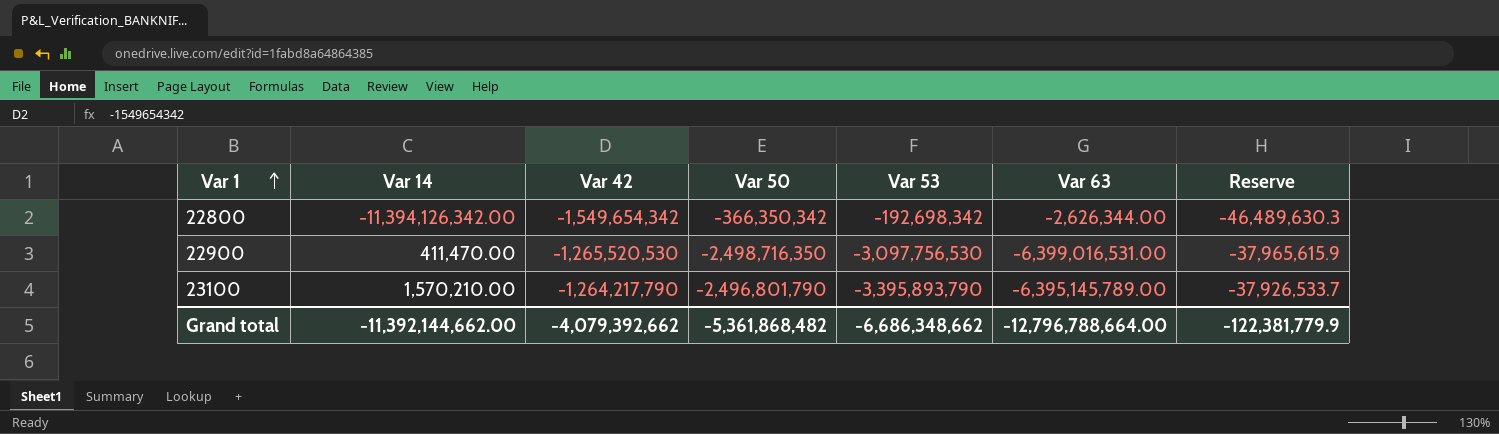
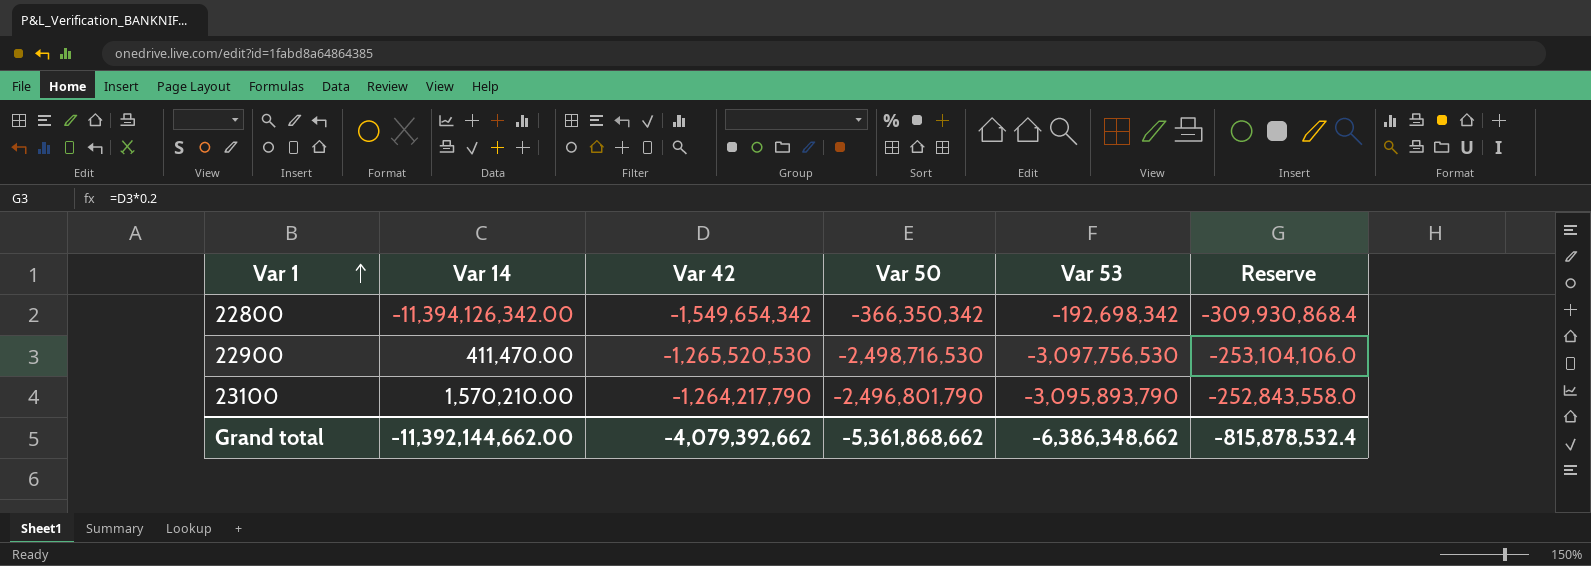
column Var 63 | position: 6 -> none
column Reserve | formula: [Var 42] * 0.03 -> [Var 42] * 0.2
22900 | Var 50: -2,498,716,350 -> -2,498,716,530
23100 | Var 53: -3,395,893,790 -> -3,095,893,790
Grand total | Var 50: -5,361,868,482 -> -5,361,868,662
Grand total | Var 53: -6,686,348,662 -> -6,386,348,662
Grand total | Reserve: -122,381,779.9 -> -815,878,532.4

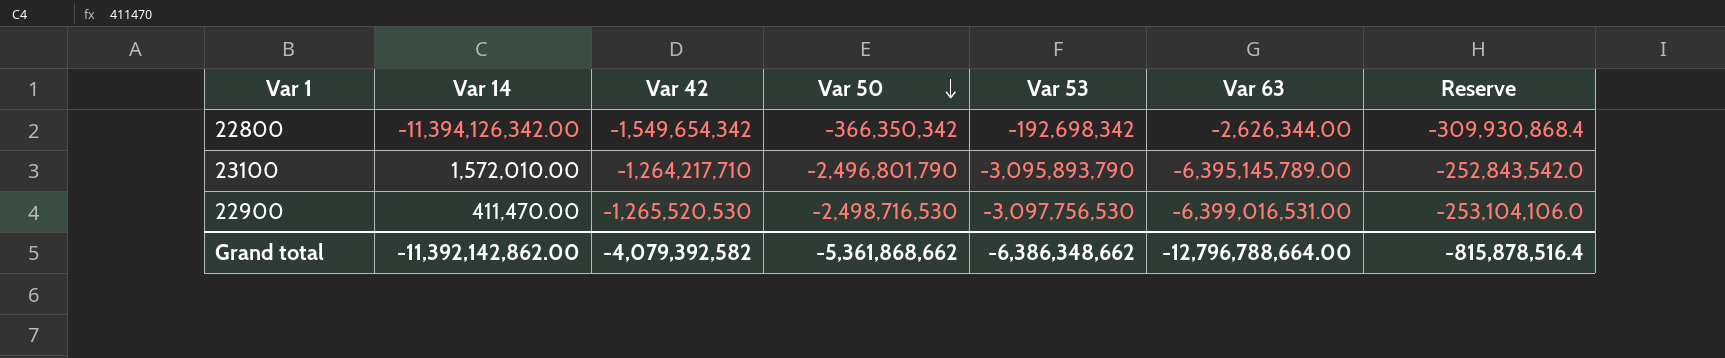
row order: Var 1 ascending -> Var 50 descending
column Var 63 | position: none -> 6
23100 | Var 14: 1,570,210.00 -> 1,572,010.00
23100 | Var 42: -1,264,217,790 -> -1,264,217,710
23100 | Reserve: -252,843,558.0 -> -252,843,542.0
Grand total | Var 14: -11,392,144,662.00 -> -11,392,142,862.00
Grand total | Var 42: -4,079,392,662 -> -4,079,392,582
Grand total | Reserve: -815,878,532.4 -> -815,878,516.4

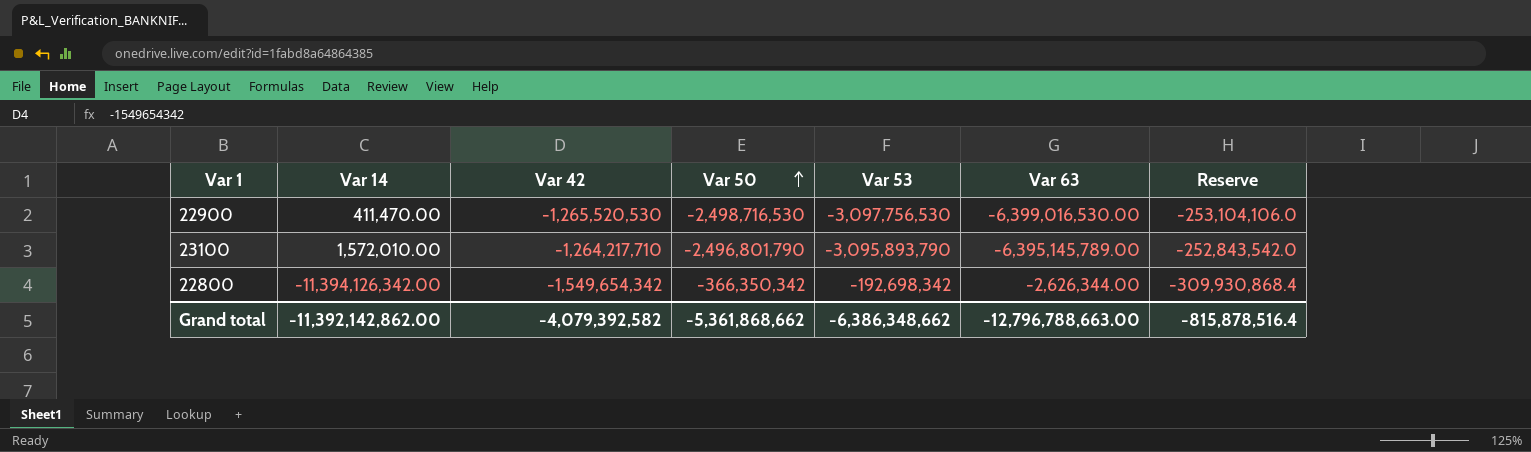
row order: Var 50 descending -> Var 50 ascending
22900 | Var 63: -6,399,016,531.00 -> -6,399,016,530.00
Grand total | Var 63: -12,796,788,664.00 -> -12,796,788,663.00

